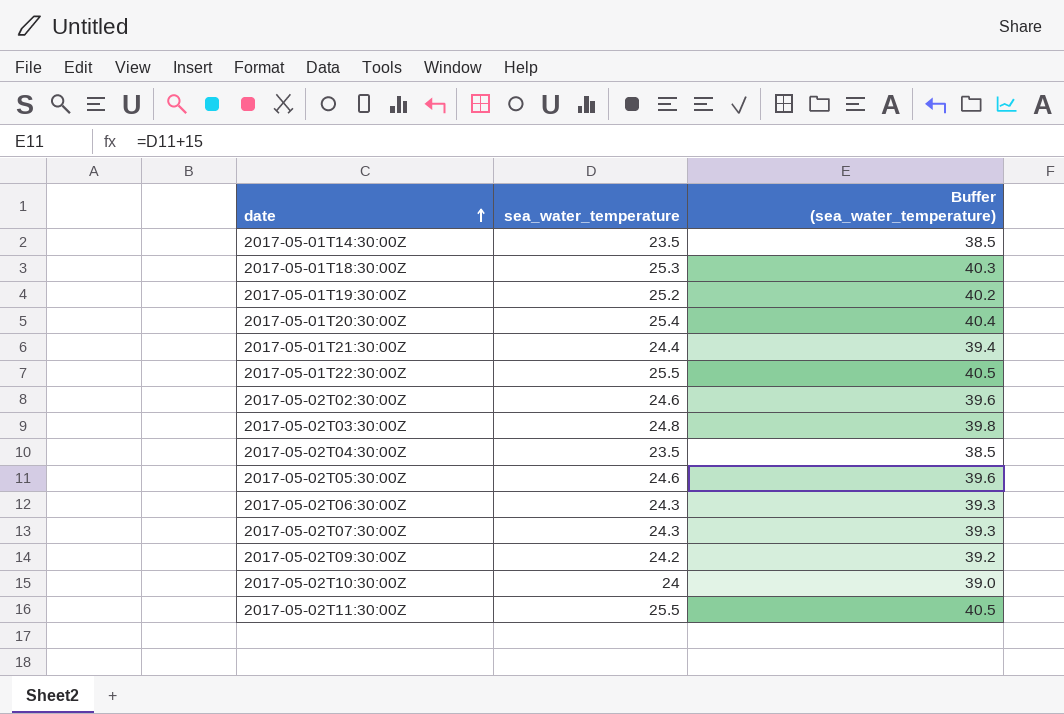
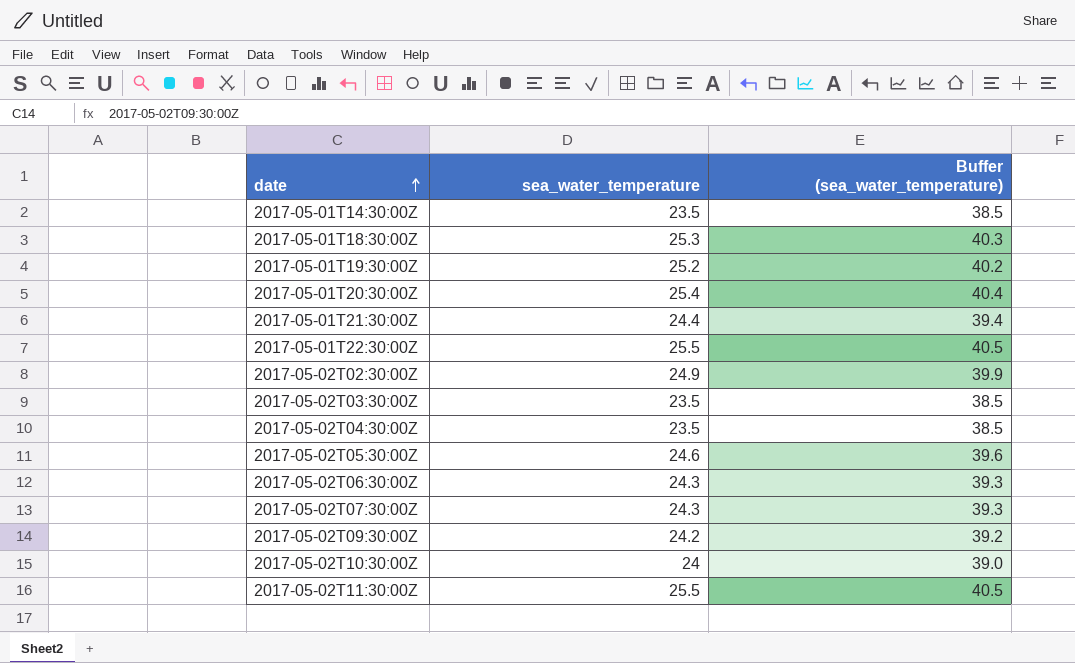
2017-05-02T02:30:00Z | sea_water_temperature: 24.6 -> 24.9
2017-05-02T02:30:00Z | Buffer (sea_water_temperature): 39.6 -> 39.9
2017-05-02T03:30:00Z | sea_water_temperature: 24.8 -> 23.5
2017-05-02T03:30:00Z | Buffer (sea_water_temperature): 39.8 -> 38.5

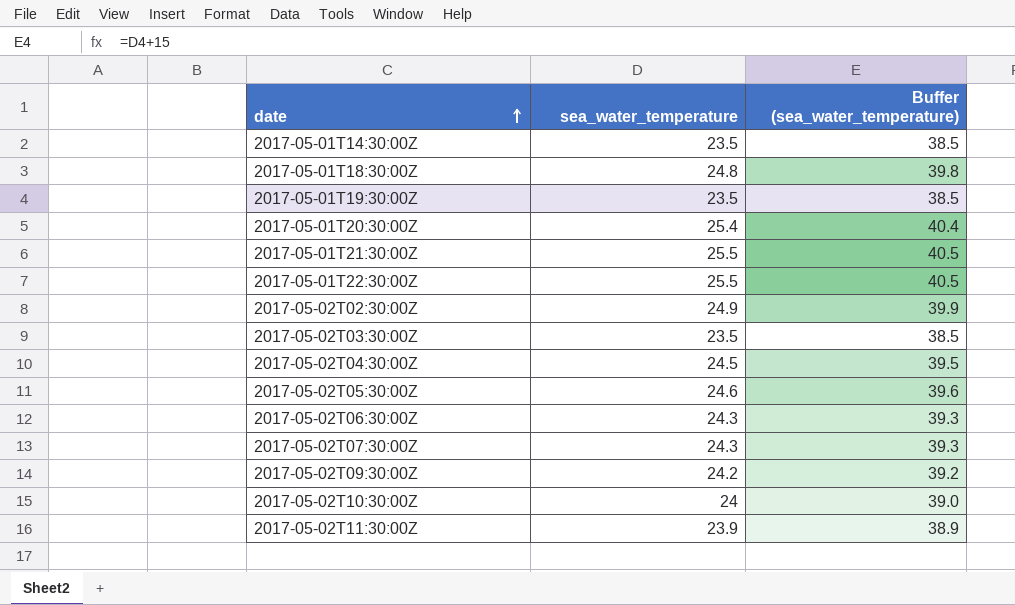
2017-05-01T18:30:00Z | sea_water_temperature: 25.3 -> 24.8
2017-05-01T18:30:00Z | Buffer (sea_water_temperature): 40.3 -> 39.8
2017-05-01T19:30:00Z | sea_water_temperature: 25.2 -> 23.5
2017-05-01T19:30:00Z | Buffer (sea_water_temperature): 40.2 -> 38.5
2017-05-01T21:30:00Z | sea_water_temperature: 24.4 -> 25.5
2017-05-01T21:30:00Z | Buffer (sea_water_temperature): 39.4 -> 40.5
2017-05-02T04:30:00Z | sea_water_temperature: 23.5 -> 24.5
2017-05-02T04:30:00Z | Buffer (sea_water_temperature): 38.5 -> 39.5
2017-05-02T11:30:00Z | sea_water_temperature: 25.5 -> 23.9
2017-05-02T11:30:00Z | Buffer (sea_water_temperature): 40.5 -> 38.9

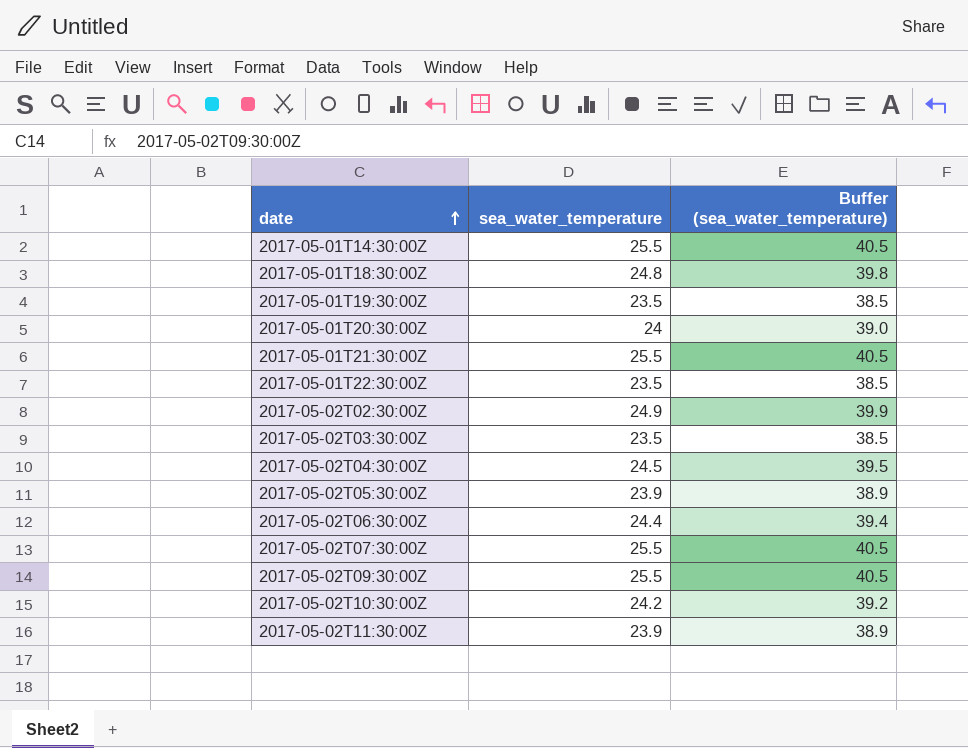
2017-05-01T14:30:00Z | sea_water_temperature: 23.5 -> 25.5
2017-05-01T14:30:00Z | Buffer (sea_water_temperature): 38.5 -> 40.5
2017-05-01T20:30:00Z | sea_water_temperature: 25.4 -> 24
2017-05-01T20:30:00Z | Buffer (sea_water_temperature): 40.4 -> 39.0
2017-05-01T22:30:00Z | sea_water_temperature: 25.5 -> 23.5
2017-05-01T22:30:00Z | Buffer (sea_water_temperature): 40.5 -> 38.5
2017-05-02T05:30:00Z | sea_water_temperature: 24.6 -> 23.9
2017-05-02T05:30:00Z | Buffer (sea_water_temperature): 39.6 -> 38.9
2017-05-02T06:30:00Z | sea_water_temperature: 24.3 -> 24.4
2017-05-02T06:30:00Z | Buffer (sea_water_temperature): 39.3 -> 39.4
2017-05-02T07:30:00Z | sea_water_temperature: 24.3 -> 25.5
2017-05-02T07:30:00Z | Buffer (sea_water_temperature): 39.3 -> 40.5
2017-05-02T09:30:00Z | sea_water_temperature: 24.2 -> 25.5
2017-05-02T09:30:00Z | Buffer (sea_water_temperature): 39.2 -> 40.5
2017-05-02T10:30:00Z | sea_water_temperature: 24 -> 24.2
2017-05-02T10:30:00Z | Buffer (sea_water_temperature): 39.0 -> 39.2

